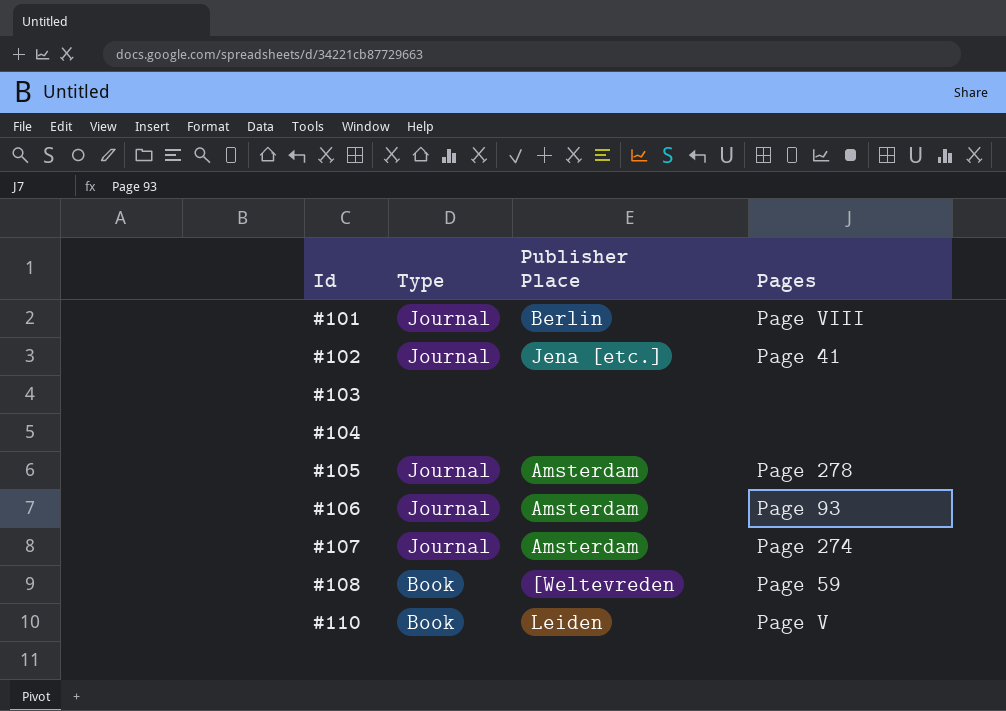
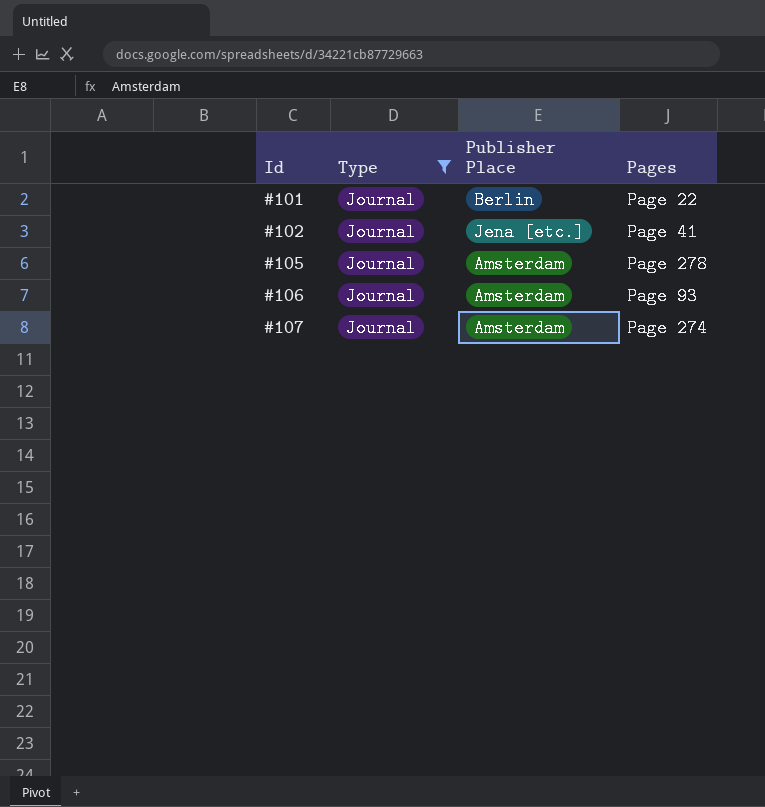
filter: none -> Type = Journal
#101 | Pages: Page VIII -> Page 22

